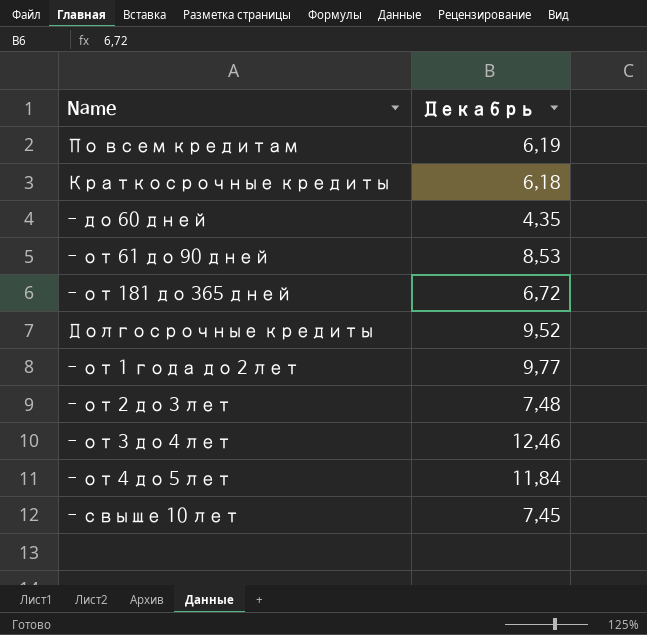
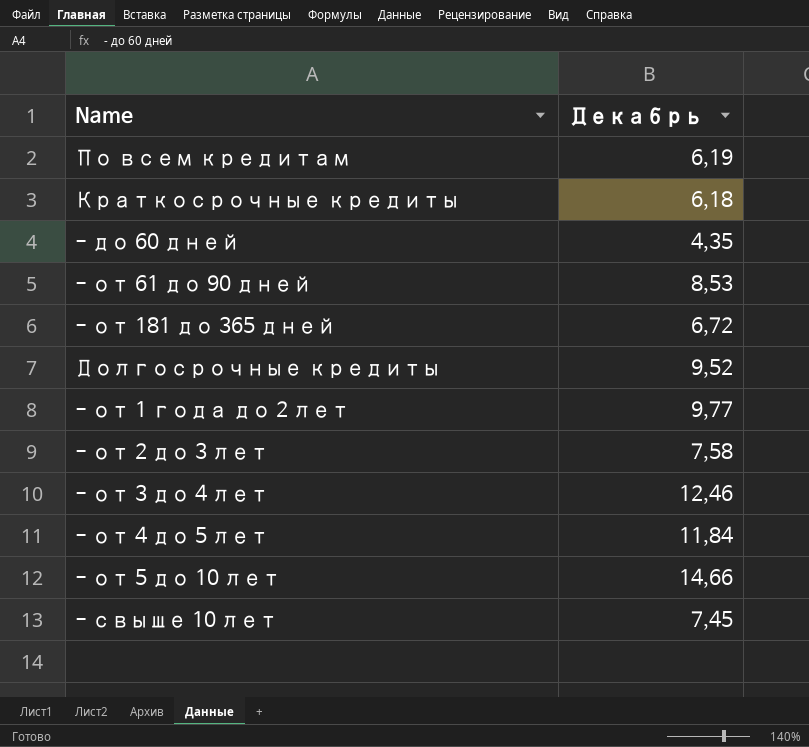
- от 2 до 3 лет | Декабрь: 7,48 -> 7,58
row - от 5 до 10 лет: none -> 14,66

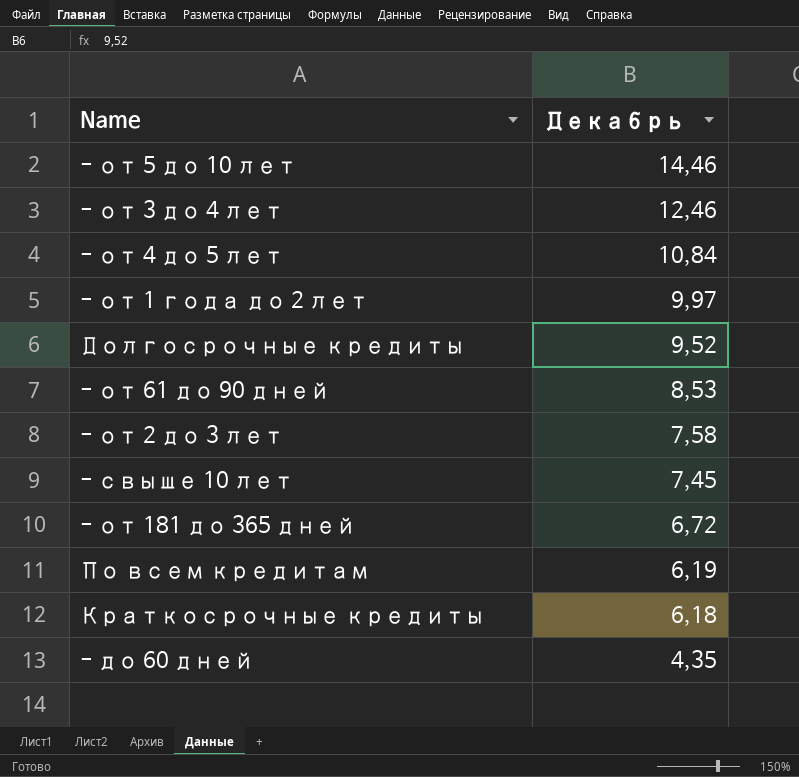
row order: none -> Декабрь descending
- от 5 до 10 лет | Декабрь: 14,66 -> 14,46
- от 4 до 5 лет | Декабрь: 11,84 -> 10,84
- от 1 года до 2 лет | Декабрь: 9,77 -> 9,97

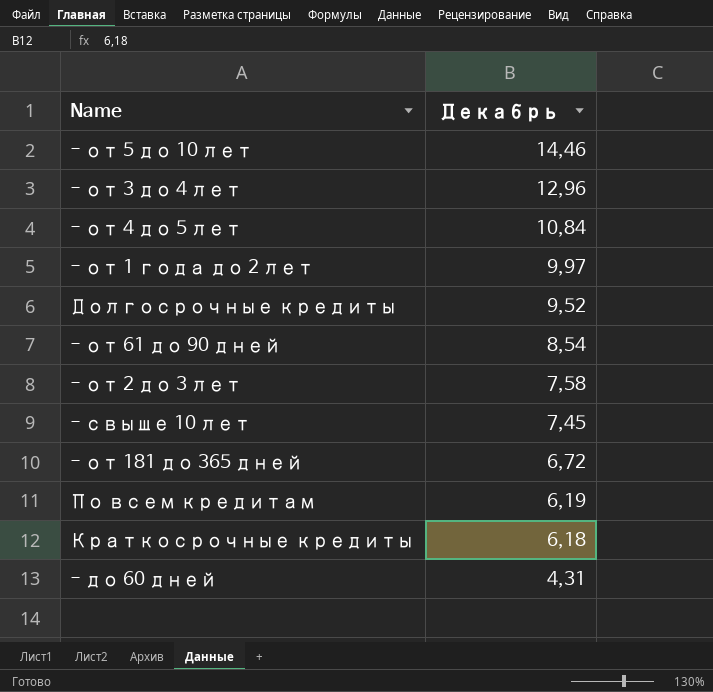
- от 3 до 4 лет | Декабрь: 12,46 -> 12,96
- от 61 до 90 дней | Декабрь: 8,53 -> 8,54
- до 60 дней | Декабрь: 4,35 -> 4,31

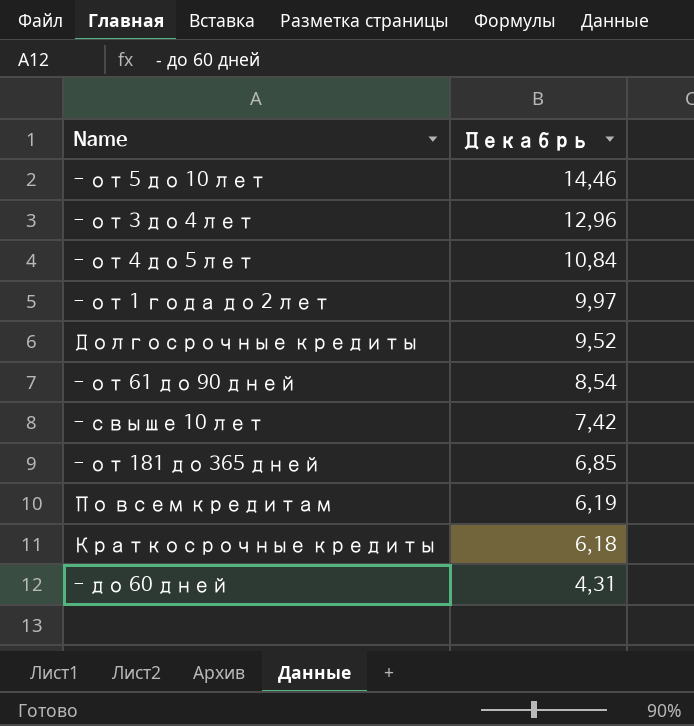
row - от 2 до 3 лет: 7,58 -> none
- свыше 10 лет | Декабрь: 7,45 -> 7,42
- от 181 до 365 дней | Декабрь: 6,72 -> 6,85

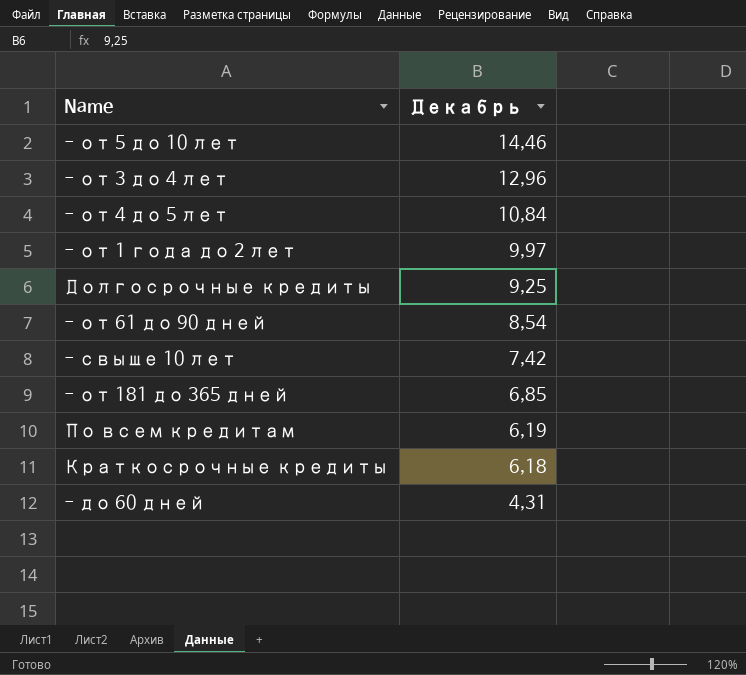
Долгосрочные кредиты | Декабрь: 9,52 -> 9,25

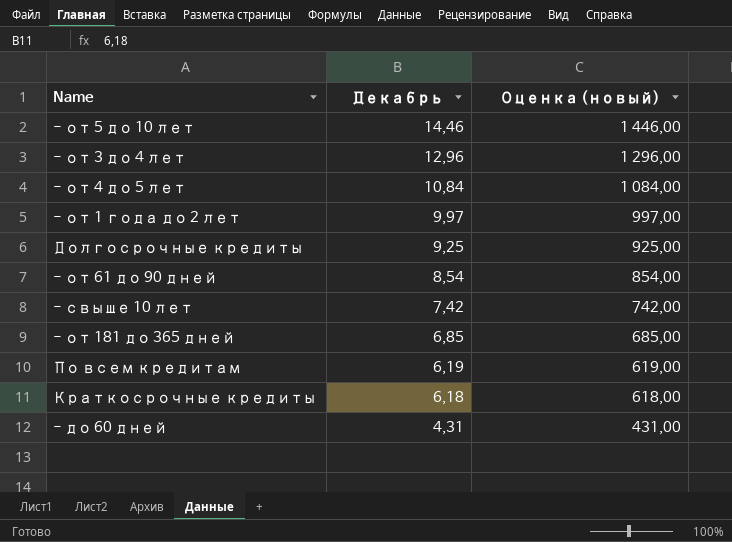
column Оценка (новый) | formula: none -> [Декабрь] * 100

